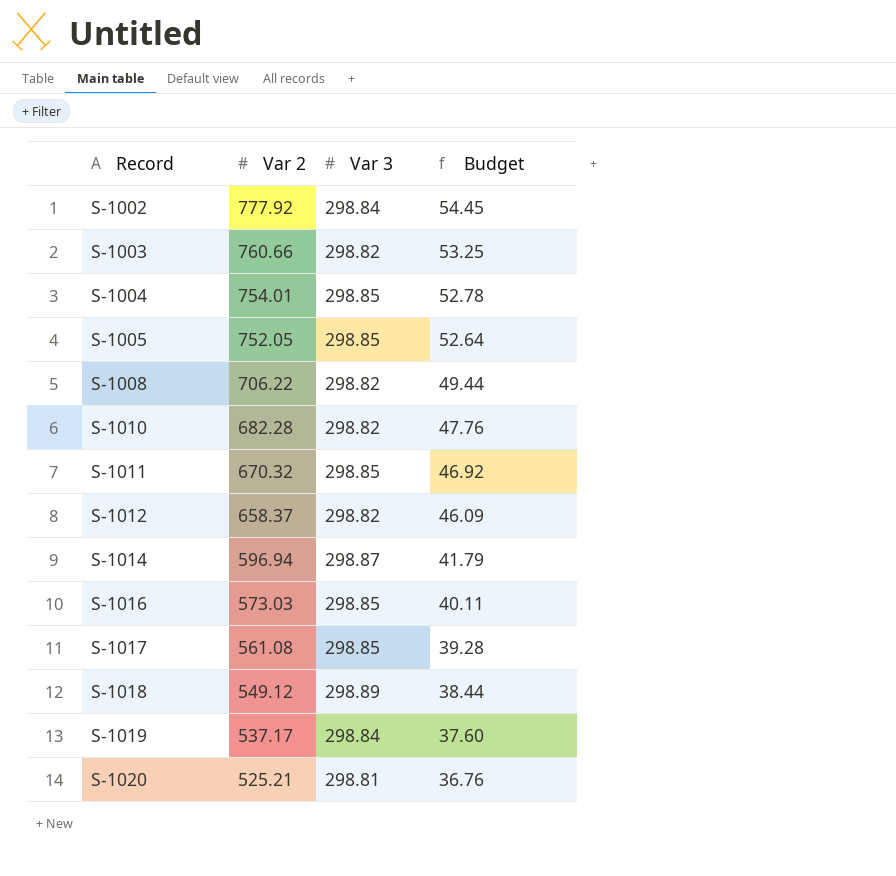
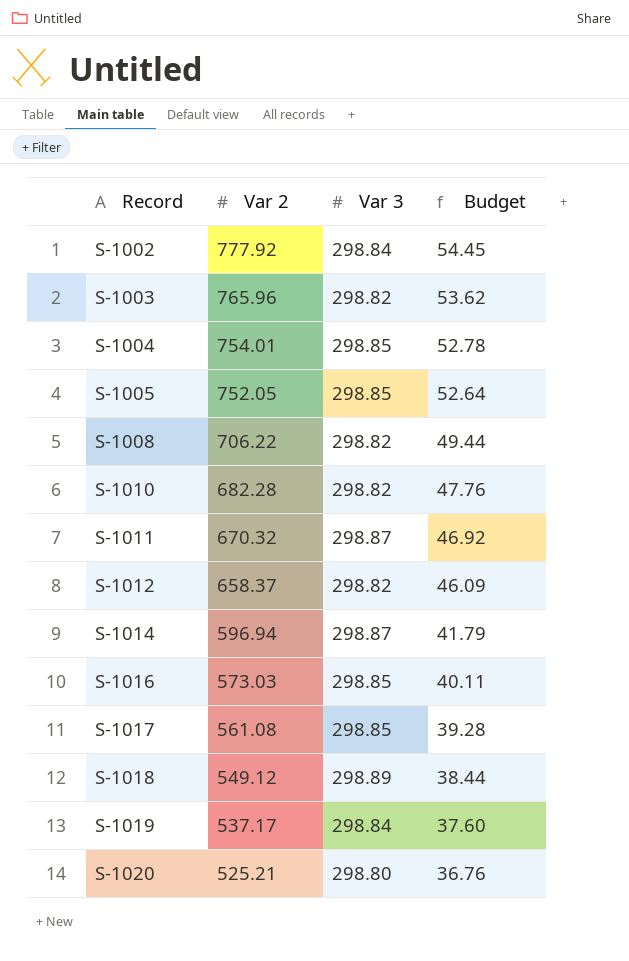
S-1003 | Var 2: 760.66 -> 765.96
S-1003 | Budget: 53.25 -> 53.62
S-1011 | Var 3: 298.85 -> 298.87
S-1020 | Var 3: 298.81 -> 298.80

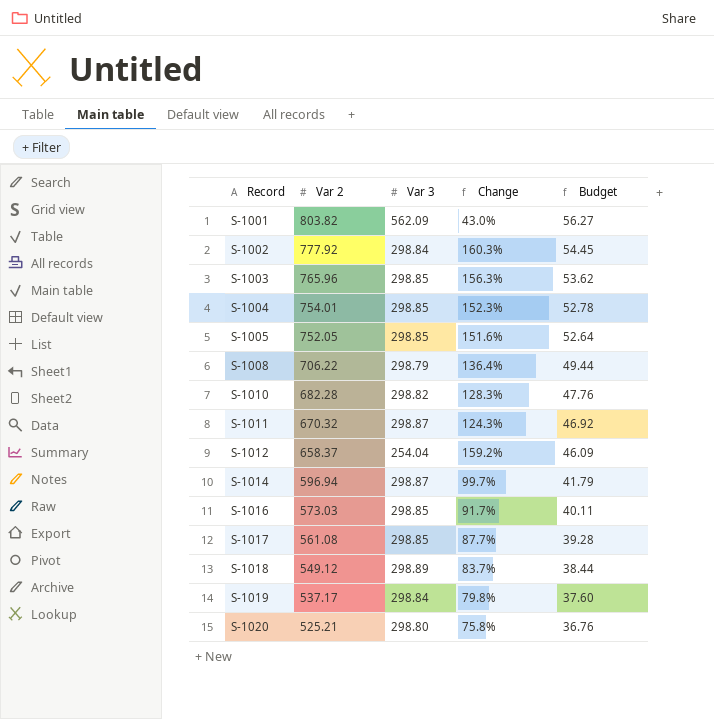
column Change | formula: none -> ([Var 2] - [Var 3]) / [Var 3]
row S-1001: none -> 803.82 | 562.09 | 43.0% | 56.27
S-1003 | Var 3: 298.82 -> 298.85
S-1008 | Var 3: 298.82 -> 298.79
S-1012 | Var 3: 298.82 -> 254.04

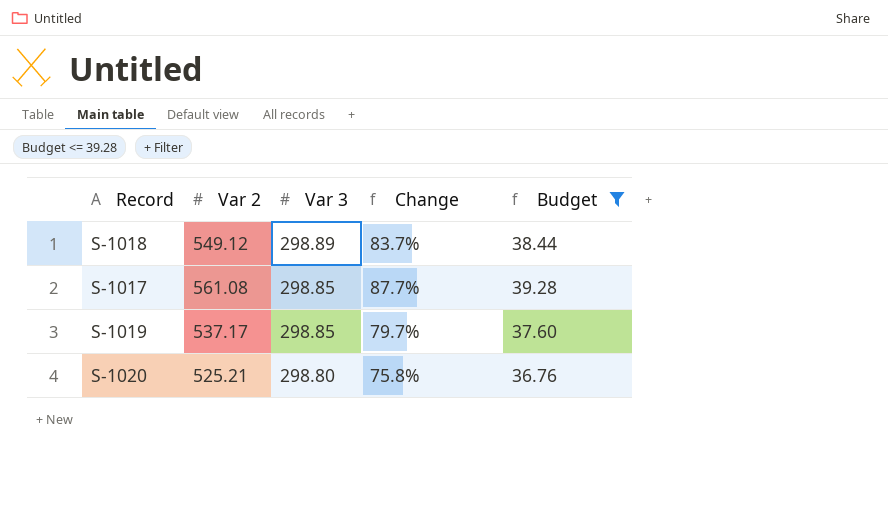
filter: none -> Budget <= 39.28
row order: Record ascending -> Var 3 descending
S-1019 | Var 3: 298.84 -> 298.85
S-1019 | Change: 79.8% -> 79.7%

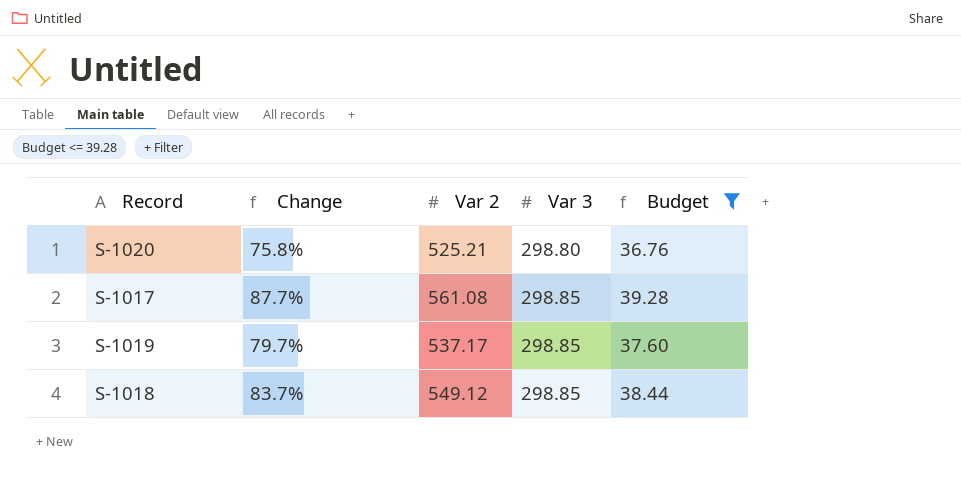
row order: Var 3 descending -> Var 3 ascending
column Change | position: 4 -> 2
S-1018 | Var 3: 298.89 -> 298.85

